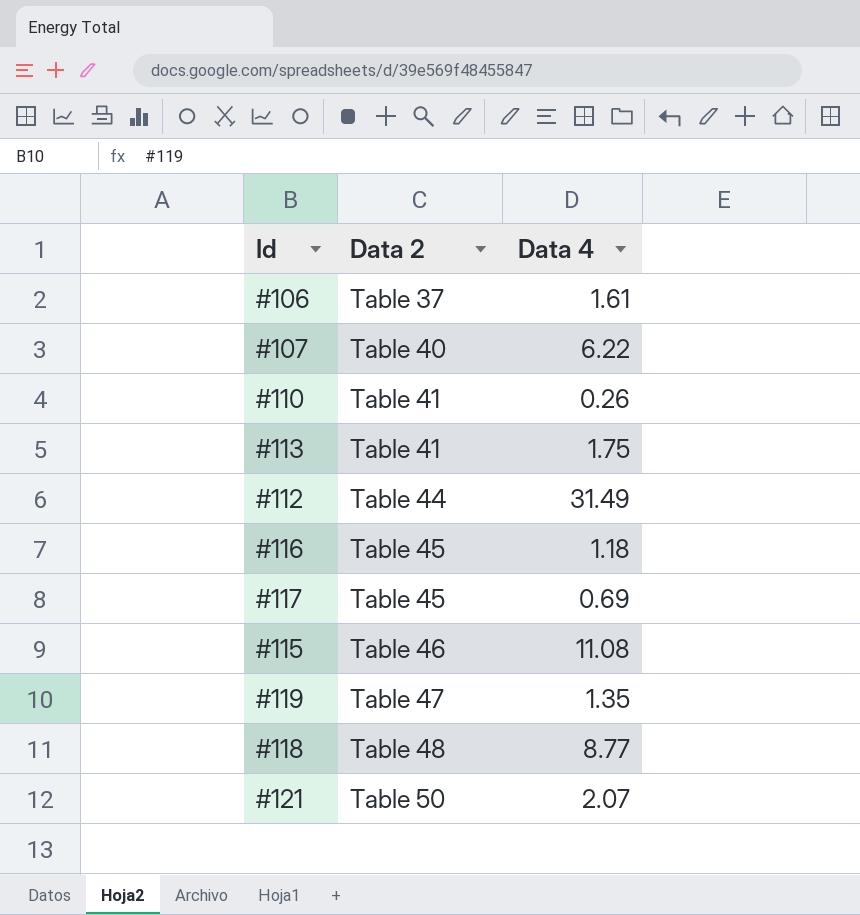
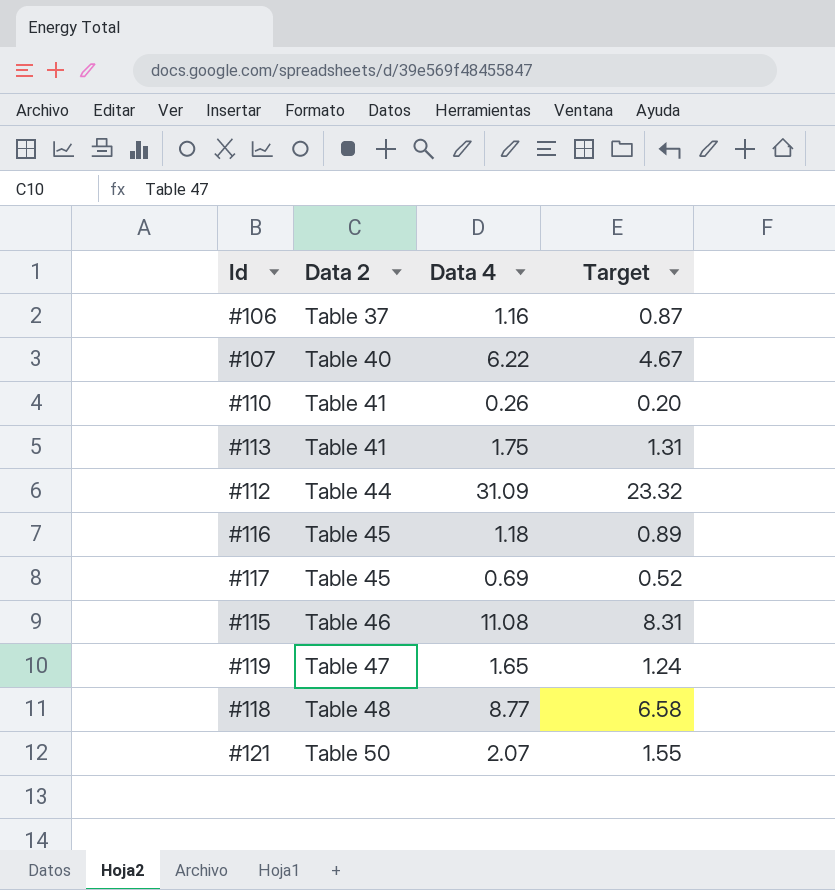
column Target | formula: none -> [Data 4] * 0.75
#106 | Data 4: 1.61 -> 1.16
#112 | Data 4: 31.49 -> 31.09
#119 | Data 4: 1.35 -> 1.65

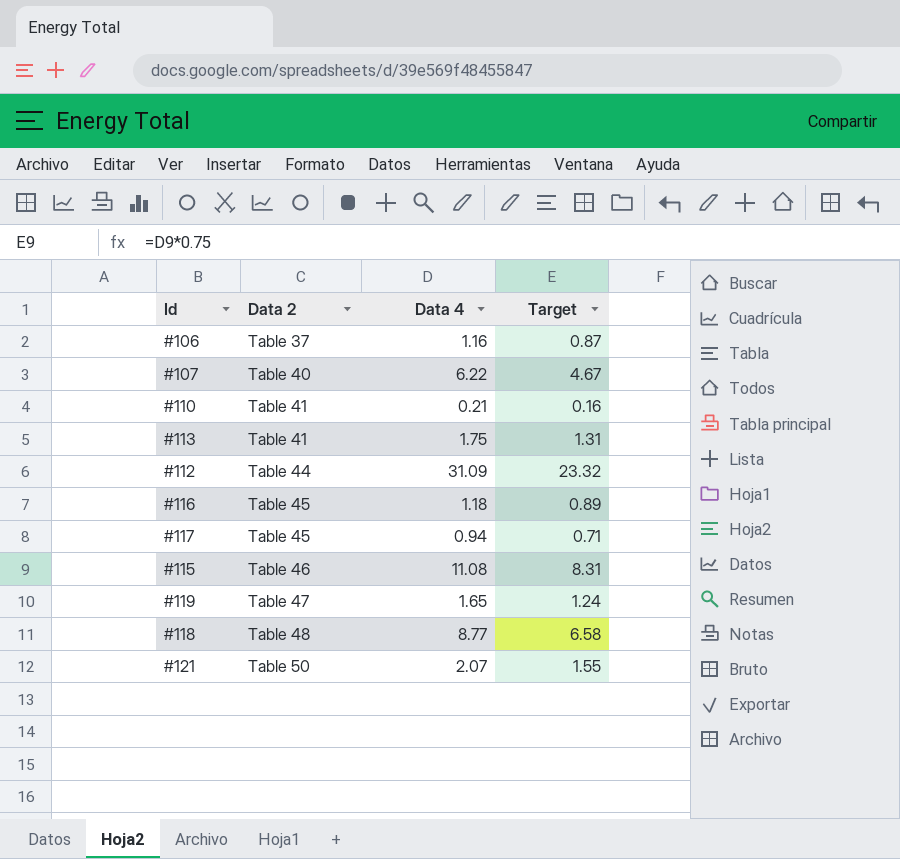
#110 | Data 4: 0.26 -> 0.21
#110 | Target: 0.20 -> 0.16
#117 | Data 4: 0.69 -> 0.94
#117 | Target: 0.52 -> 0.71

